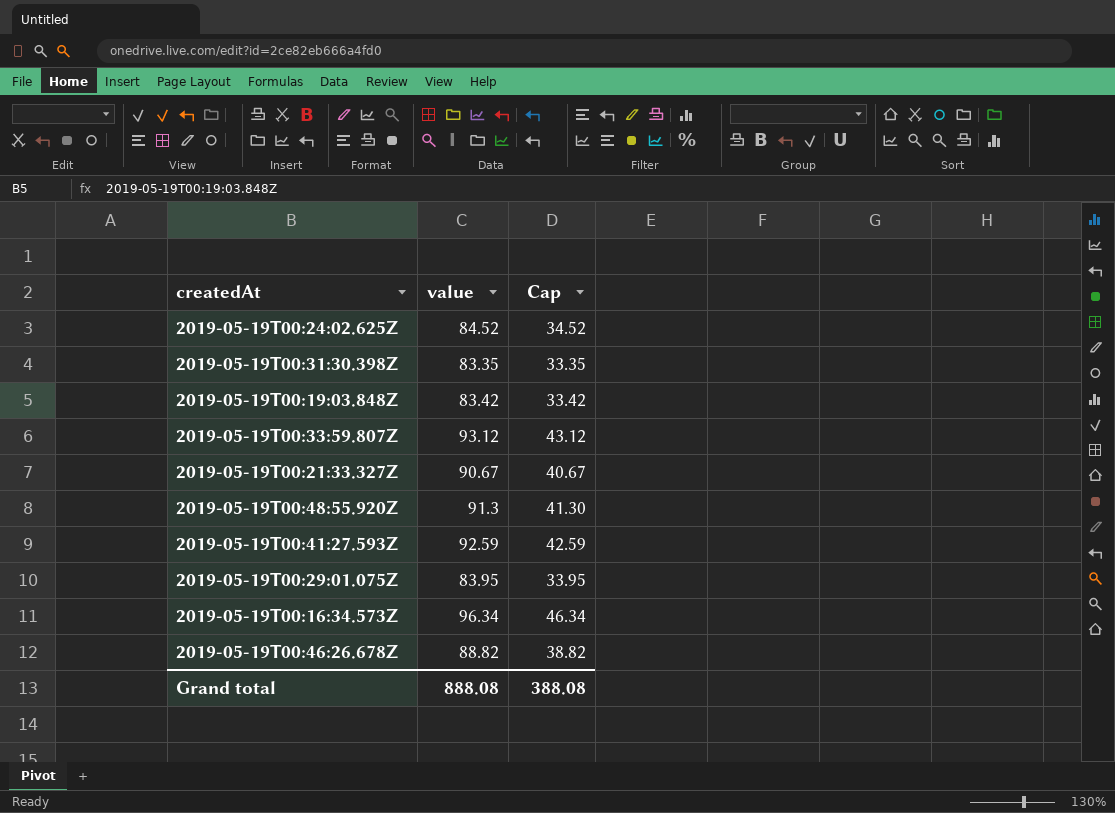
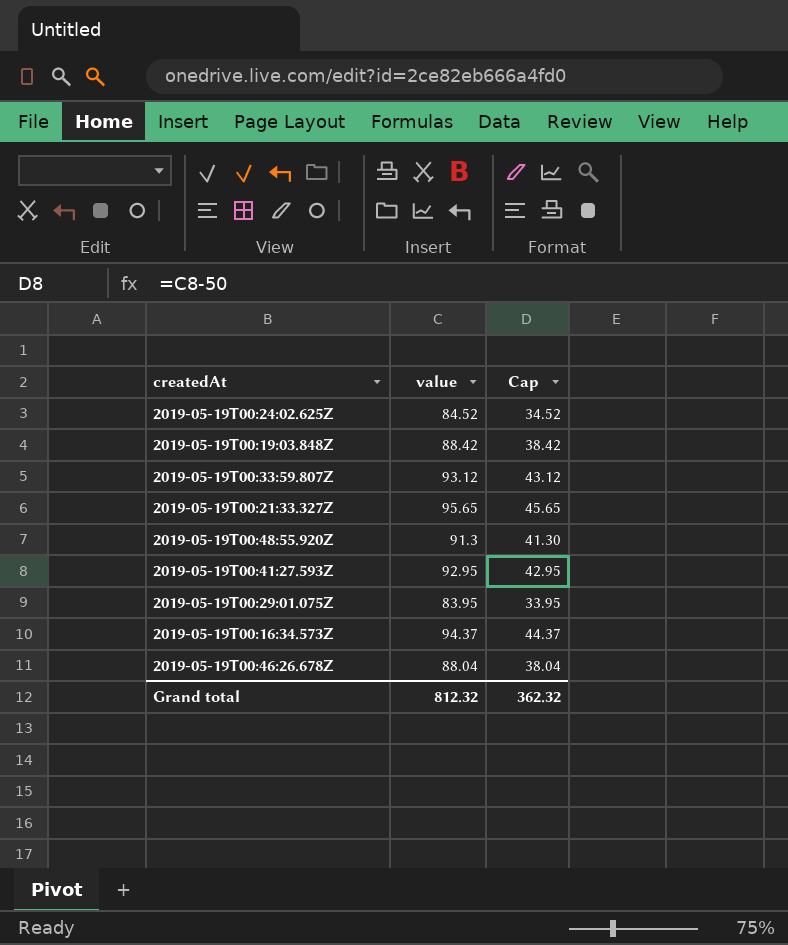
row 2019-05-19T00:31:30.398Z: 83.35 | 33.35 -> none
2019-05-19T00:19:03.848Z | value: 83.42 -> 88.42
2019-05-19T00:19:03.848Z | Cap: 33.42 -> 38.42
2019-05-19T00:21:33.327Z | value: 90.67 -> 95.65
2019-05-19T00:21:33.327Z | Cap: 40.67 -> 45.65
2019-05-19T00:41:27.593Z | value: 92.59 -> 92.95
2019-05-19T00:41:27.593Z | Cap: 42.59 -> 42.95
2019-05-19T00:16:34.573Z | value: 96.34 -> 94.37
2019-05-19T00:16:34.573Z | Cap: 46.34 -> 44.37
2019-05-19T00:46:26.678Z | value: 88.82 -> 88.04
2019-05-19T00:46:26.678Z | Cap: 38.82 -> 38.04
Grand total | value: 888.08 -> 812.32
Grand total | Cap: 388.08 -> 362.32

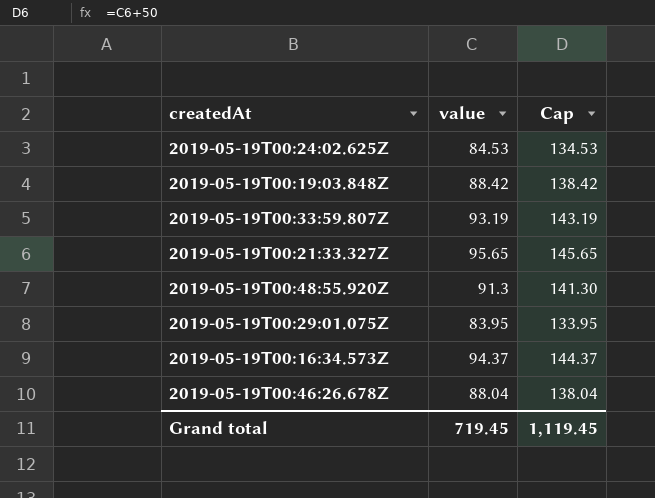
column Cap | formula: [value] - 50 -> [value] + 50
row 2019-05-19T00:41:27.593Z: 92.95 | 42.95 -> none
2019-05-19T00:24:02.625Z | value: 84.52 -> 84.53
2019-05-19T00:33:59.807Z | value: 93.12 -> 93.19
Grand total | value: 812.32 -> 719.45
Grand total | Cap: 362.32 -> 1,119.45

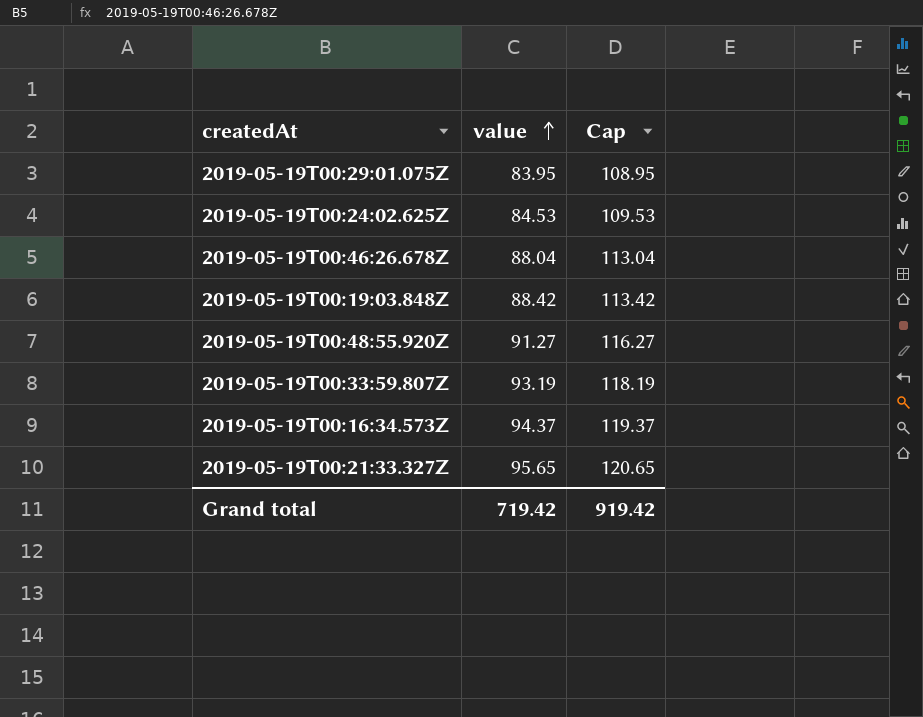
row order: none -> value ascending
column Cap | formula: [value] + 50 -> [value] + 25
2019-05-19T00:48:55.920Z | value: 91.3 -> 91.27
Grand total | value: 719.45 -> 719.42
Grand total | Cap: 1,119.45 -> 919.42

